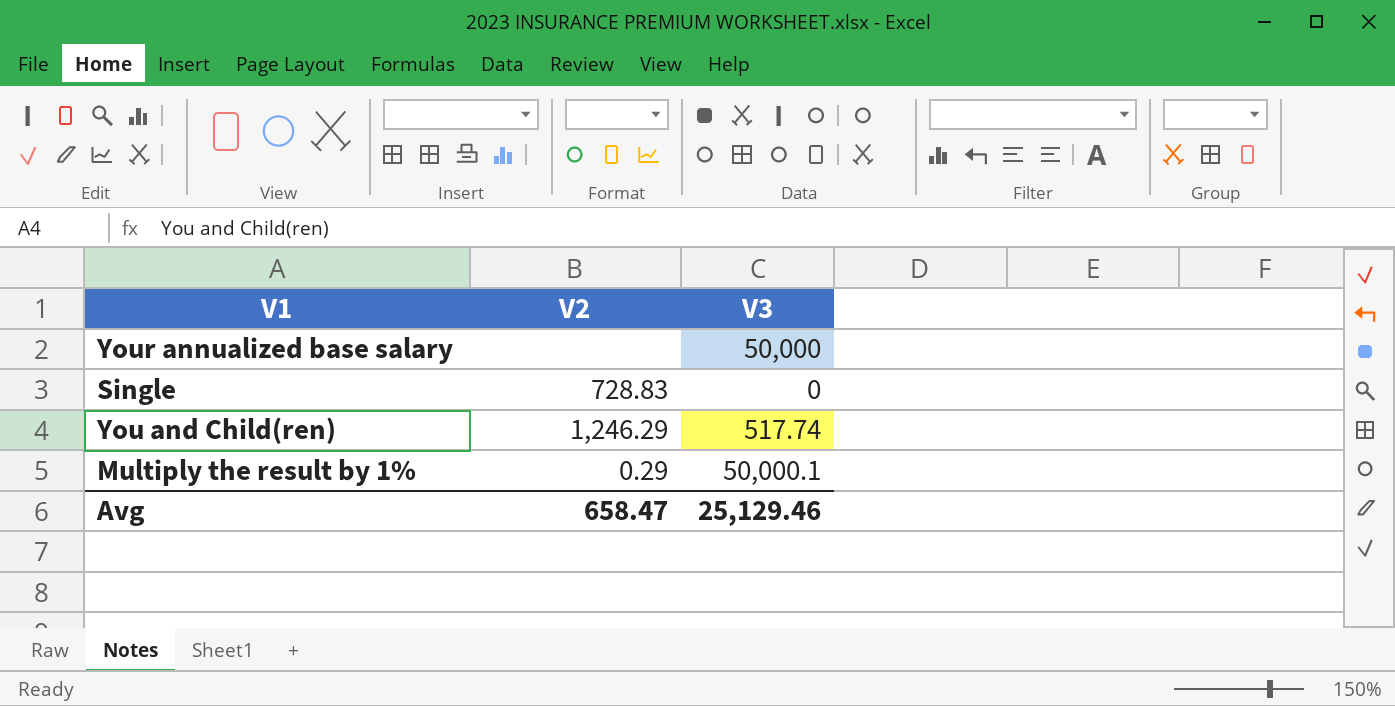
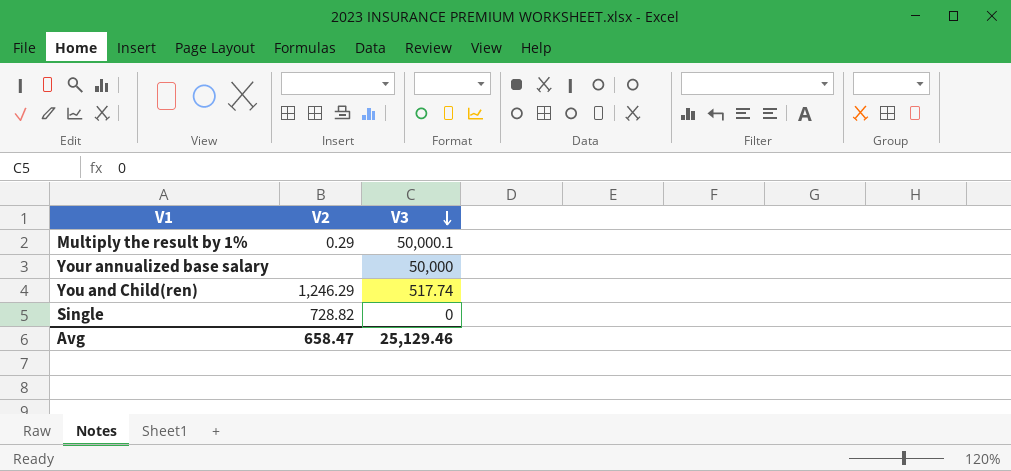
row order: none -> V3 descending
Single | V2: 728.83 -> 728.82

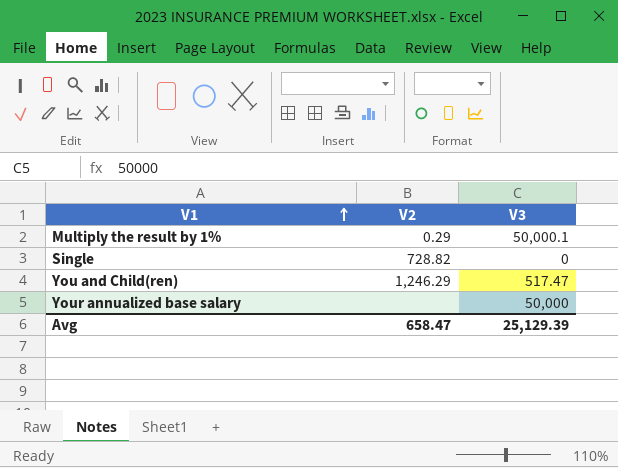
row order: V3 descending -> V1 ascending
You and Child(ren) | V3: 517.74 -> 517.47
Avg | V3: 25,129.46 -> 25,129.39

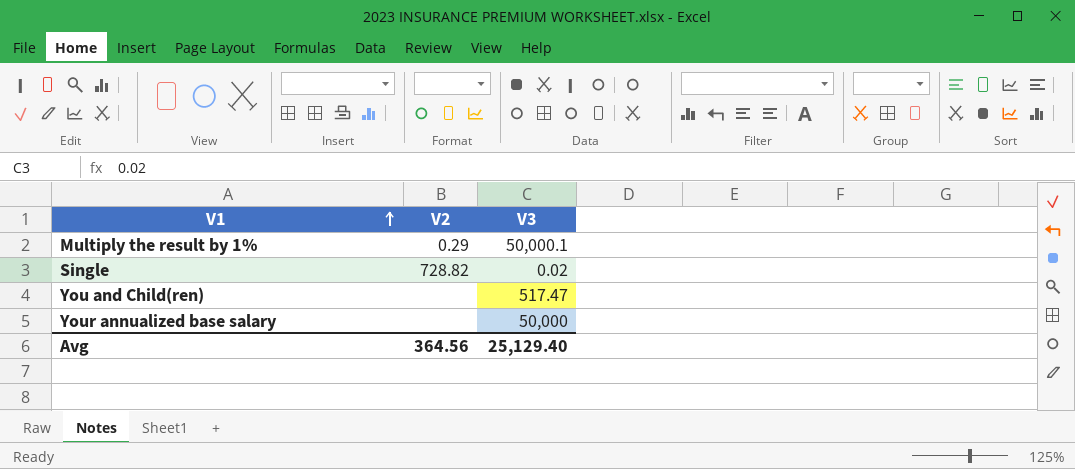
Single | V3: 0 -> 0.02
You and Child(ren) | V2: 1,246.29 -> none
Avg | V2: 658.47 -> 364.56
Avg | V3: 25,129.39 -> 25,129.40

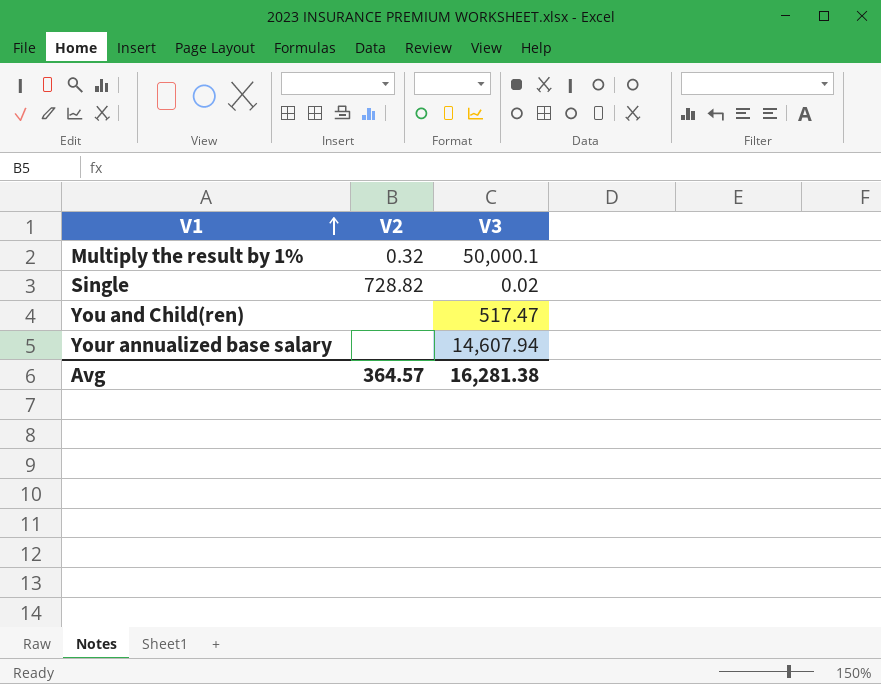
Multiply the result by 1% | V2: 0.29 -> 0.32
Your annualized base salary | V3: 50,000 -> 14,607.94
Avg | V2: 364.56 -> 364.57
Avg | V3: 25,129.40 -> 16,281.38

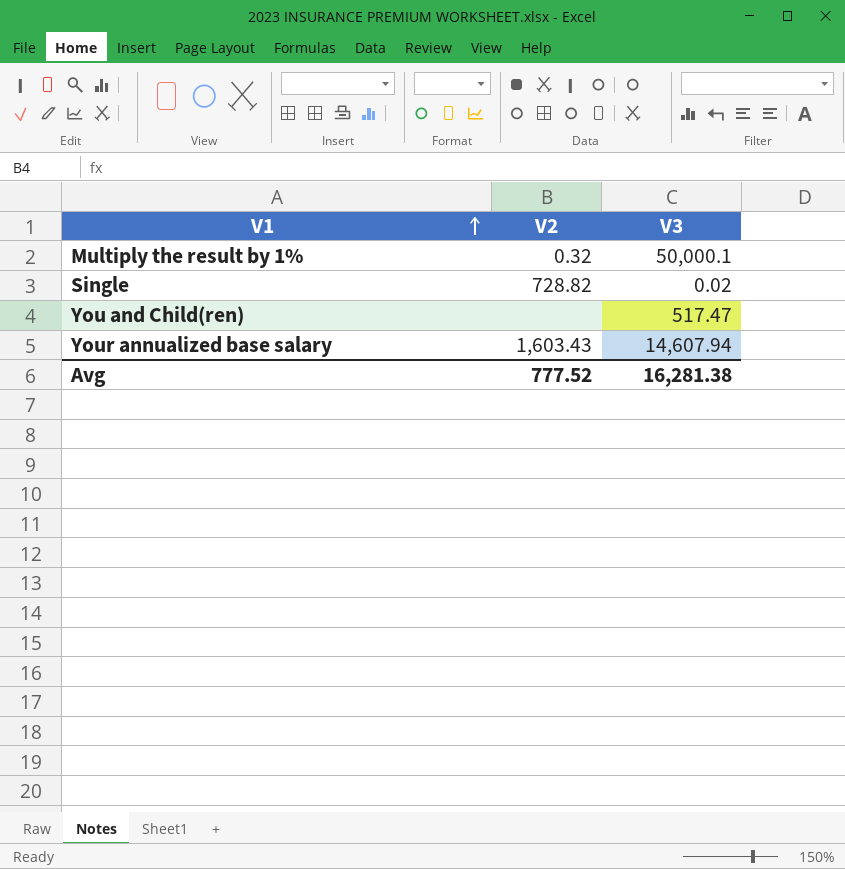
Your annualized base salary | V2: none -> 1,603.43
Avg | V2: 364.57 -> 777.52

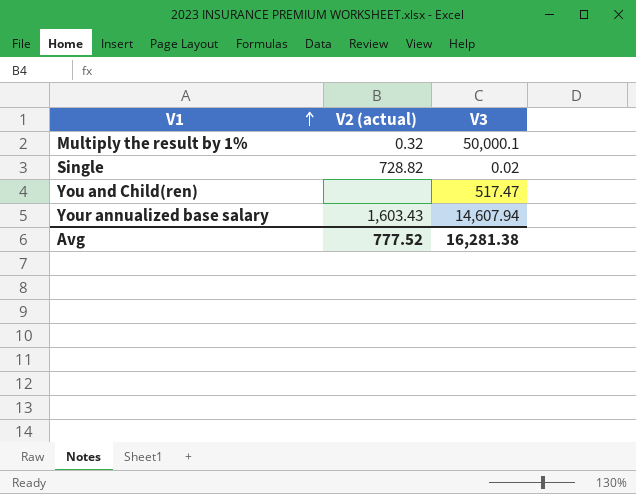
column name: V2 -> V2 (actual)

